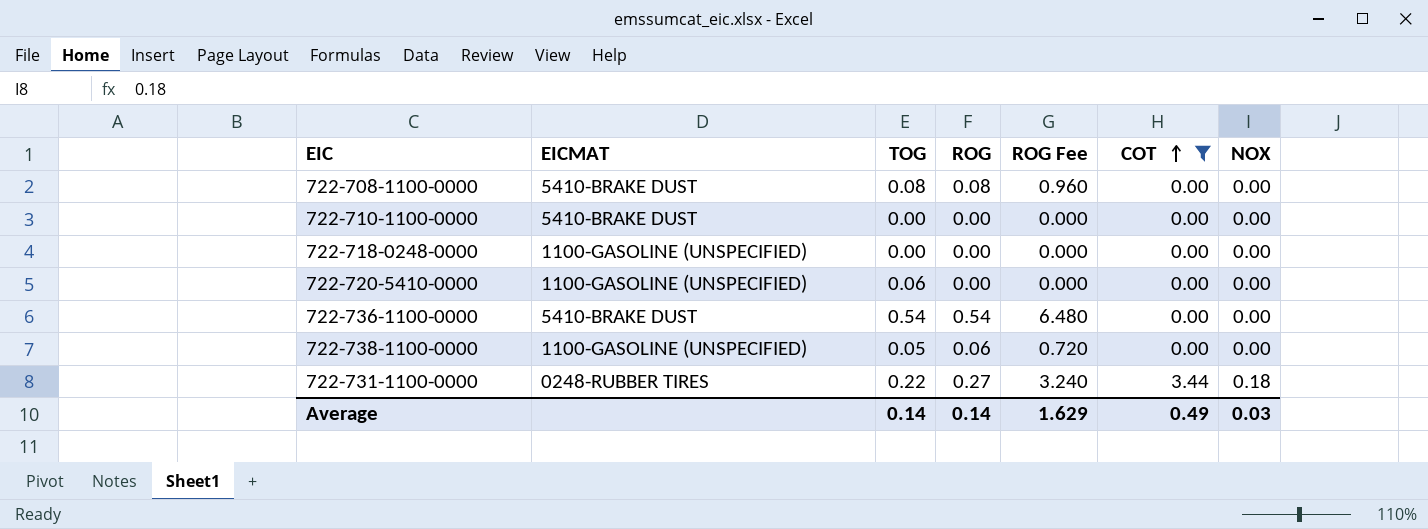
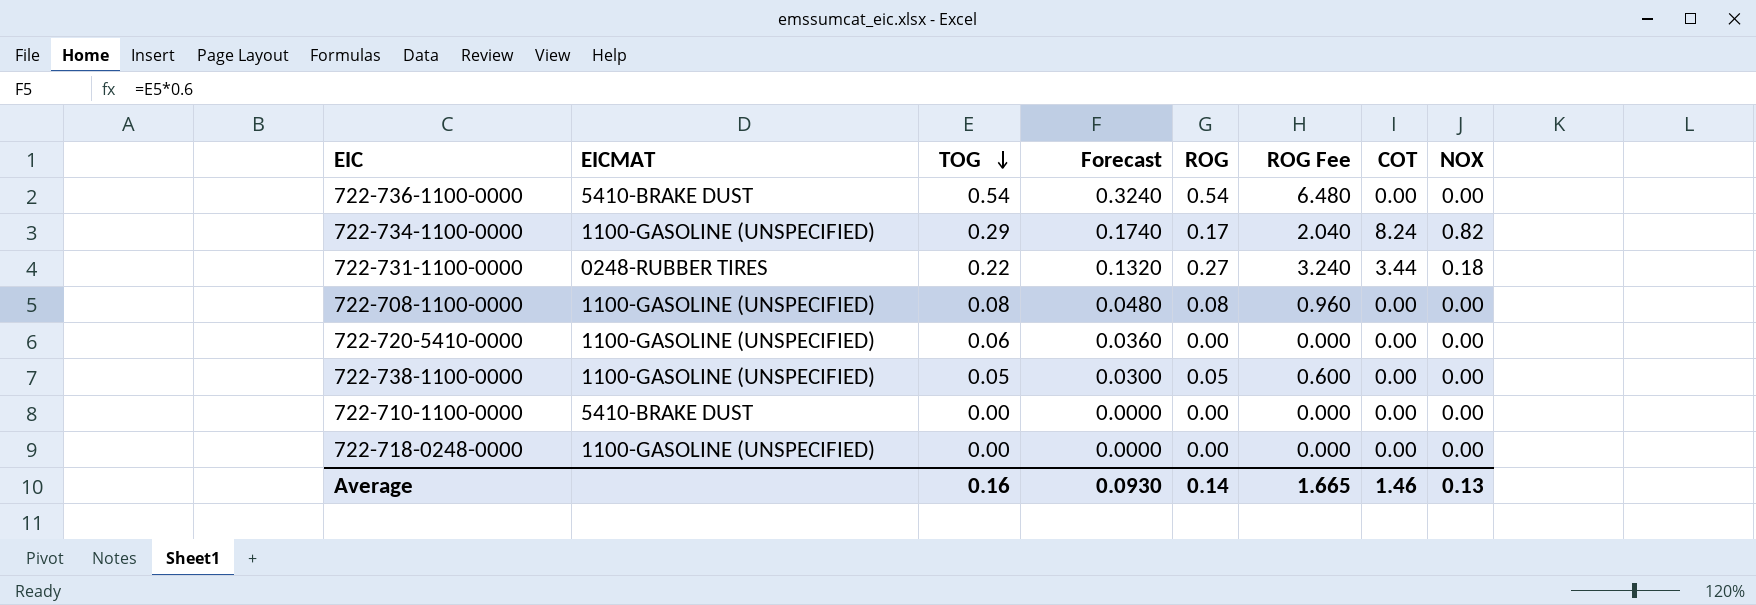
filter: COT != 8.24 -> none
row order: COT ascending -> TOG descending
column Forecast | formula: none -> [TOG] * 0.6
722-708-1100-0000 | EICMAT: 5410-BRAKE DUST -> 1100-GASOLINE (UNSPECIFIED)
722-738-1100-0000 | ROG: 0.06 -> 0.05
722-738-1100-0000 | ROG Fee: 0.720 -> 0.600
Average | TOG: 0.14 -> 0.16
Average | ROG Fee: 1.629 -> 1.665
Average | COT: 0.49 -> 1.46
Average | NOX: 0.03 -> 0.13

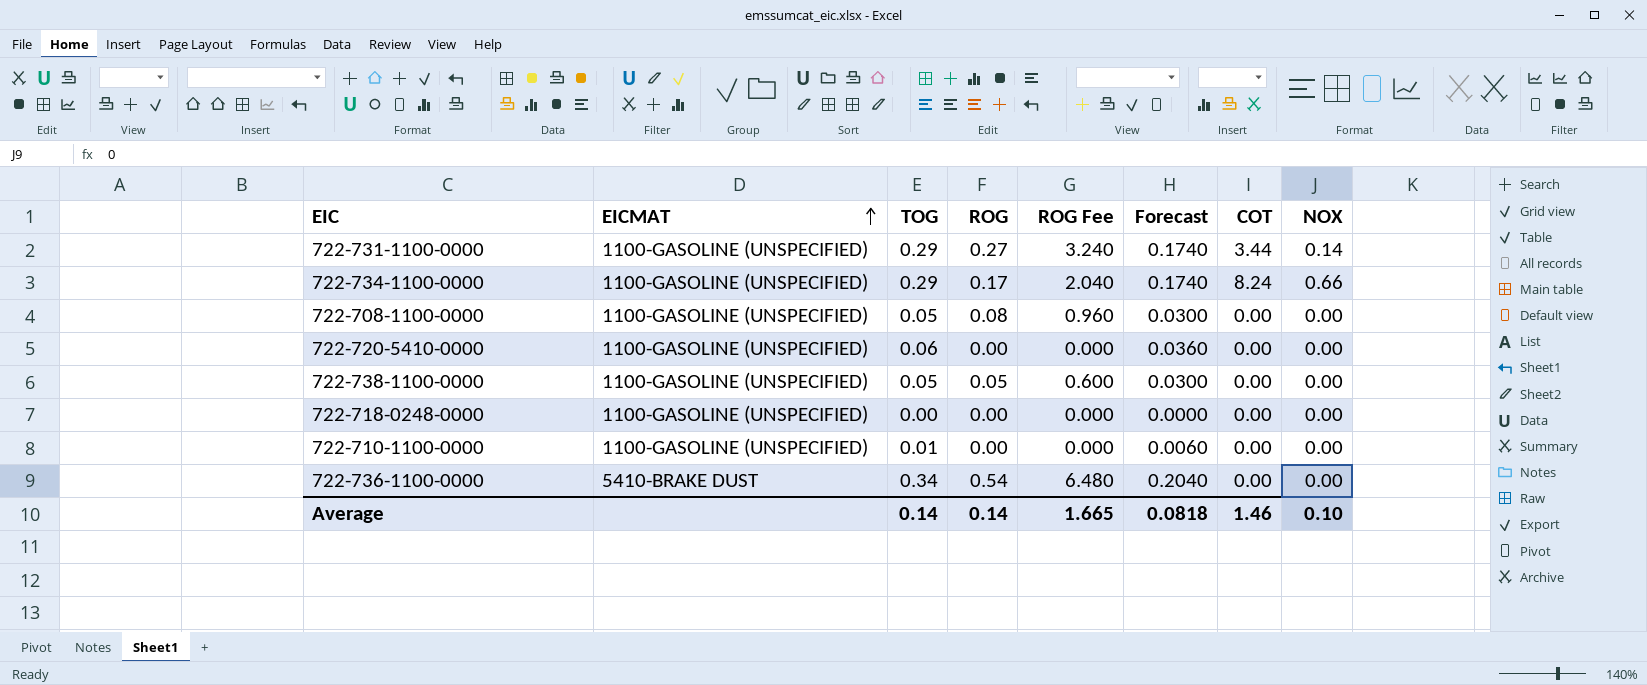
row order: TOG descending -> EICMAT ascending
column Forecast | position: 4 -> 6
722-731-1100-0000 | EICMAT: 0248-RUBBER TIRES -> 1100-GASOLINE (UNSPECIFIED)
722-731-1100-0000 | TOG: 0.22 -> 0.29
722-731-1100-0000 | Forecast: 0.1320 -> 0.1740
722-731-1100-0000 | NOX: 0.18 -> 0.14
722-734-1100-0000 | NOX: 0.82 -> 0.66
722-708-1100-0000 | TOG: 0.08 -> 0.05
722-708-1100-0000 | Forecast: 0.0480 -> 0.0300
722-710-1100-0000 | EICMAT: 5410-BRAKE DUST -> 1100-GASOLINE (UNSPECIFIED)
722-710-1100-0000 | TOG: 0.00 -> 0.01
722-710-1100-0000 | Forecast: 0.0000 -> 0.0060
722-736-1100-0000 | TOG: 0.54 -> 0.34
722-736-1100-0000 | Forecast: 0.3240 -> 0.2040
Average | TOG: 0.16 -> 0.14
Average | Forecast: 0.0930 -> 0.0818
Average | NOX: 0.13 -> 0.10

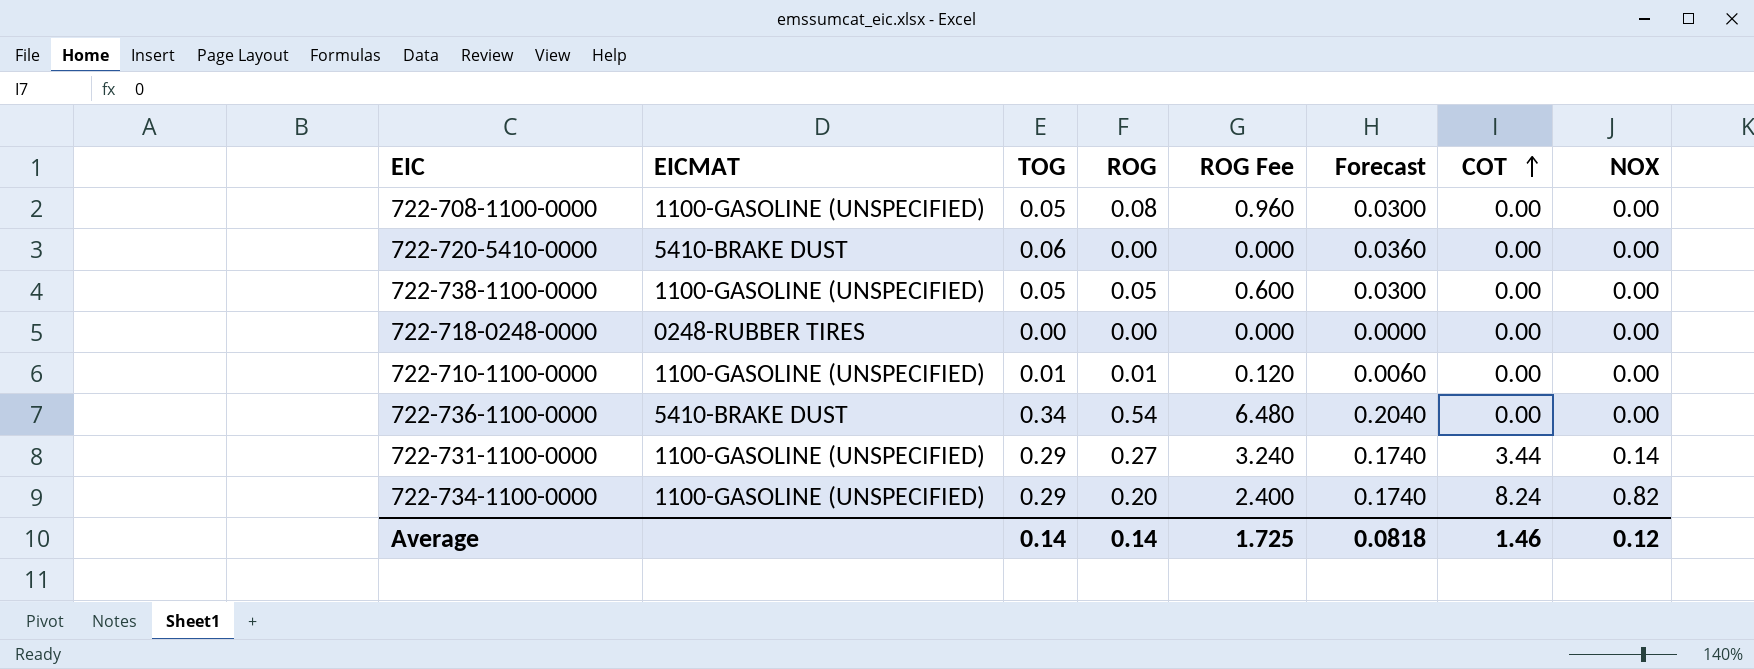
row order: EICMAT ascending -> COT ascending
722-720-5410-0000 | EICMAT: 1100-GASOLINE (UNSPECIFIED) -> 5410-BRAKE DUST
722-718-0248-0000 | EICMAT: 1100-GASOLINE (UNSPECIFIED) -> 0248-RUBBER TIRES
722-710-1100-0000 | ROG: 0.00 -> 0.01
722-710-1100-0000 | ROG Fee: 0.000 -> 0.120
722-734-1100-0000 | ROG: 0.17 -> 0.20
722-734-1100-0000 | ROG Fee: 2.040 -> 2.400
722-734-1100-0000 | NOX: 0.66 -> 0.82
Average | ROG Fee: 1.665 -> 1.725
Average | NOX: 0.10 -> 0.12

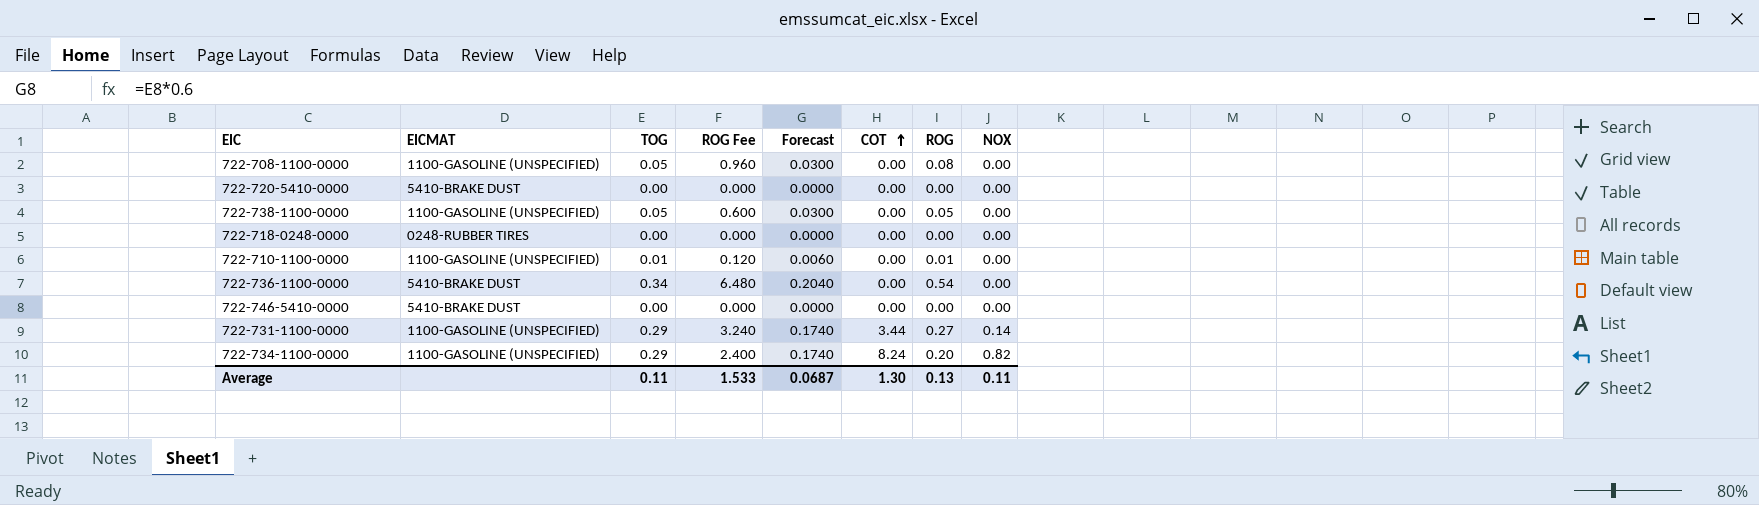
column ROG | position: 4 -> 7
722-720-5410-0000 | TOG: 0.06 -> 0.00
722-720-5410-0000 | Forecast: 0.0360 -> 0.0000
row 722-746-5410-0000: none -> 5410-BRAKE DUST | 0.00 | 0.000 | 0.0000 | 0.00 | 0.00 | 0.00
Average | TOG: 0.14 -> 0.11
Average | ROG Fee: 1.725 -> 1.533
Average | Forecast: 0.0818 -> 0.0687
Average | COT: 1.46 -> 1.30
Average | ROG: 0.14 -> 0.13
Average | NOX: 0.12 -> 0.11

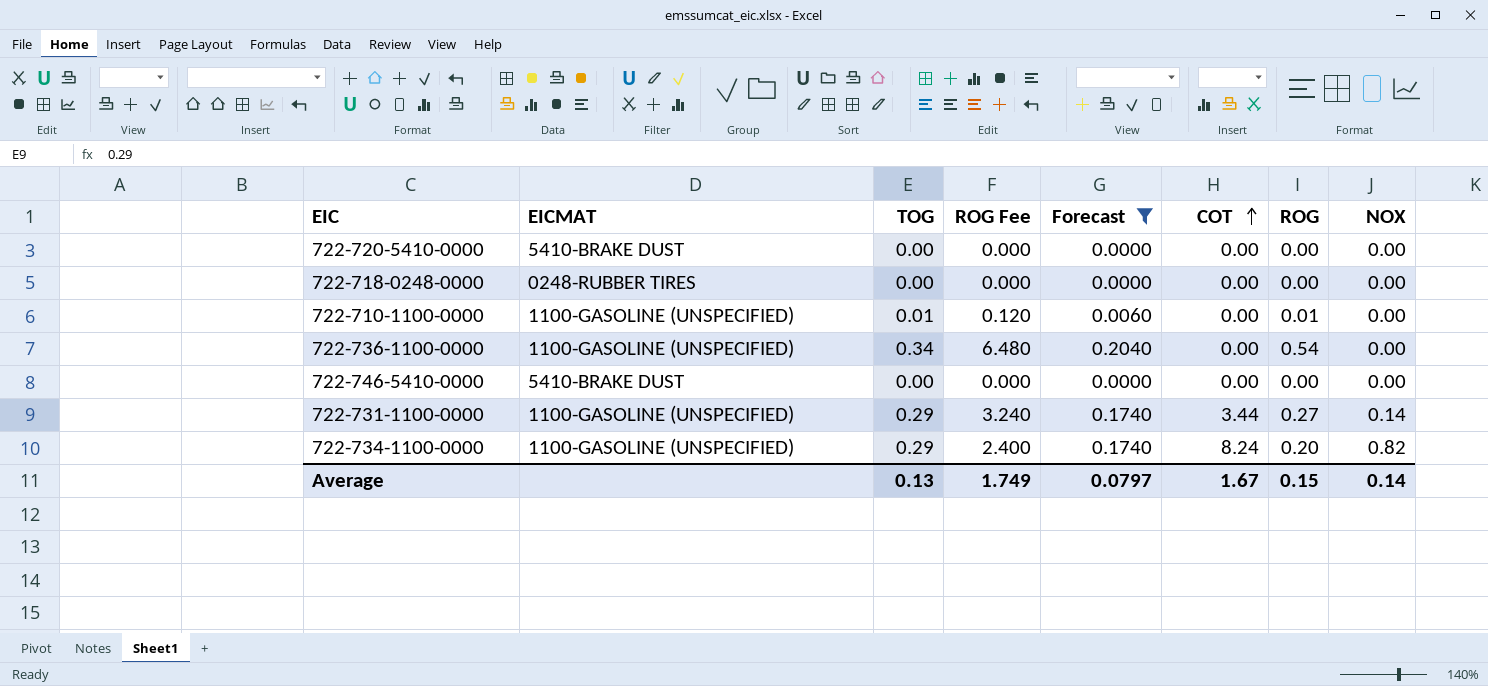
filter: none -> Forecast != 0.0300
722-736-1100-0000 | EICMAT: 5410-BRAKE DUST -> 1100-GASOLINE (UNSPECIFIED)
Average | TOG: 0.11 -> 0.13
Average | ROG Fee: 1.533 -> 1.749
Average | Forecast: 0.0687 -> 0.0797
Average | COT: 1.30 -> 1.67
Average | ROG: 0.13 -> 0.15
Average | NOX: 0.11 -> 0.14

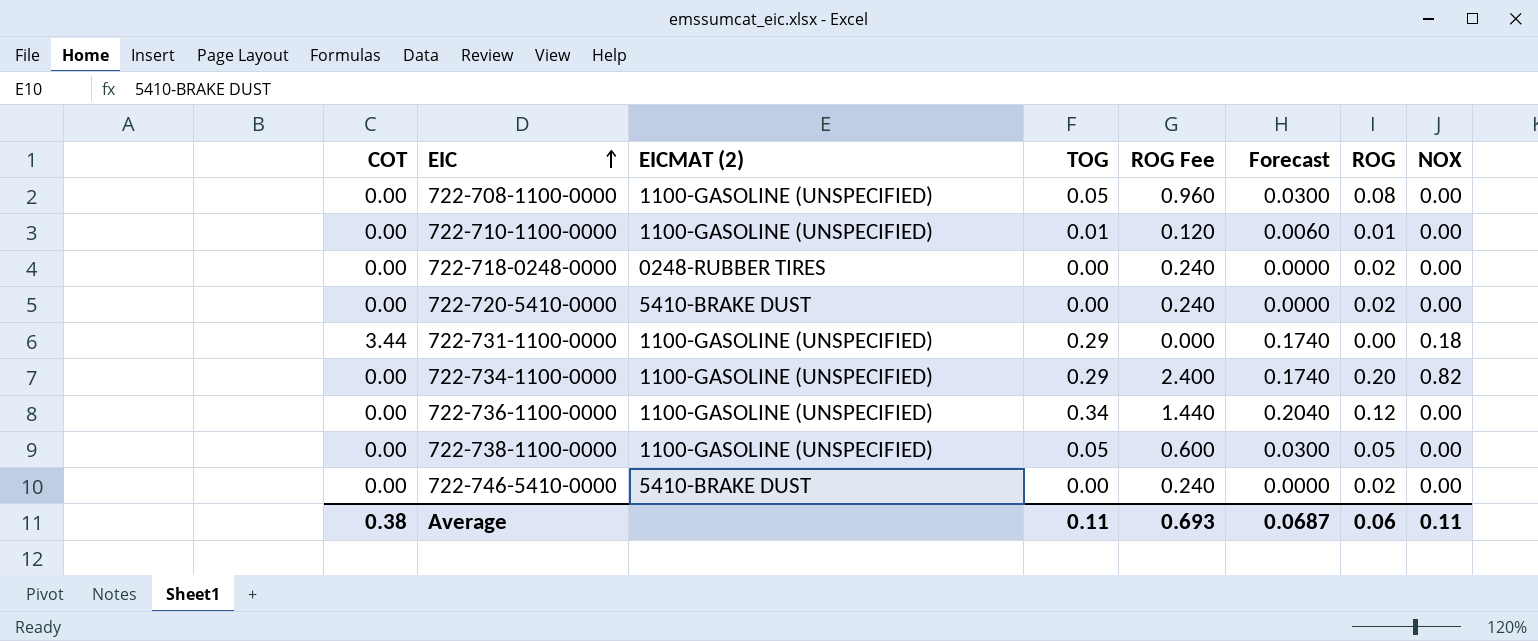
filter: Forecast != 0.0300 -> none
row order: COT ascending -> EIC ascending
column COT | position: 6 -> 1
column name: EICMAT -> EICMAT (2)
722-718-0248-0000 | ROG Fee: 0.000 -> 0.240
722-718-0248-0000 | ROG: 0.00 -> 0.02
722-720-5410-0000 | ROG Fee: 0.000 -> 0.240
722-720-5410-0000 | ROG: 0.00 -> 0.02
722-731-1100-0000 | ROG Fee: 3.240 -> 0.000
722-731-1100-0000 | ROG: 0.27 -> 0.00
722-731-1100-0000 | NOX: 0.14 -> 0.18
722-734-1100-0000 | COT: 8.24 -> 0.00
722-736-1100-0000 | ROG Fee: 6.480 -> 1.440
722-736-1100-0000 | ROG: 0.54 -> 0.12
722-746-5410-0000 | ROG Fee: 0.000 -> 0.240
722-746-5410-0000 | ROG: 0.00 -> 0.02
Average | COT: 1.67 -> 0.38
Average | TOG: 0.13 -> 0.11
Average | ROG Fee: 1.749 -> 0.693
Average | Forecast: 0.0797 -> 0.0687
Average | ROG: 0.15 -> 0.06
Average | NOX: 0.14 -> 0.11

